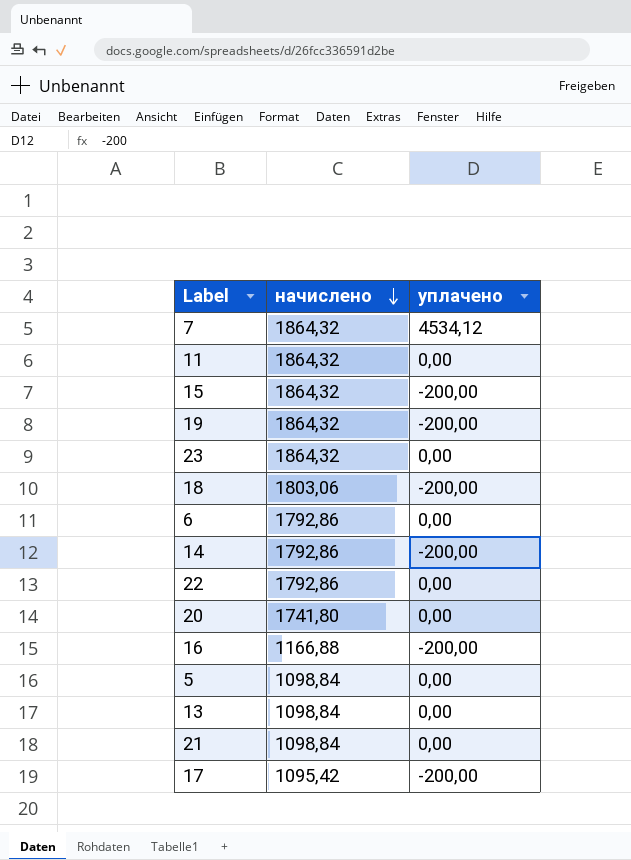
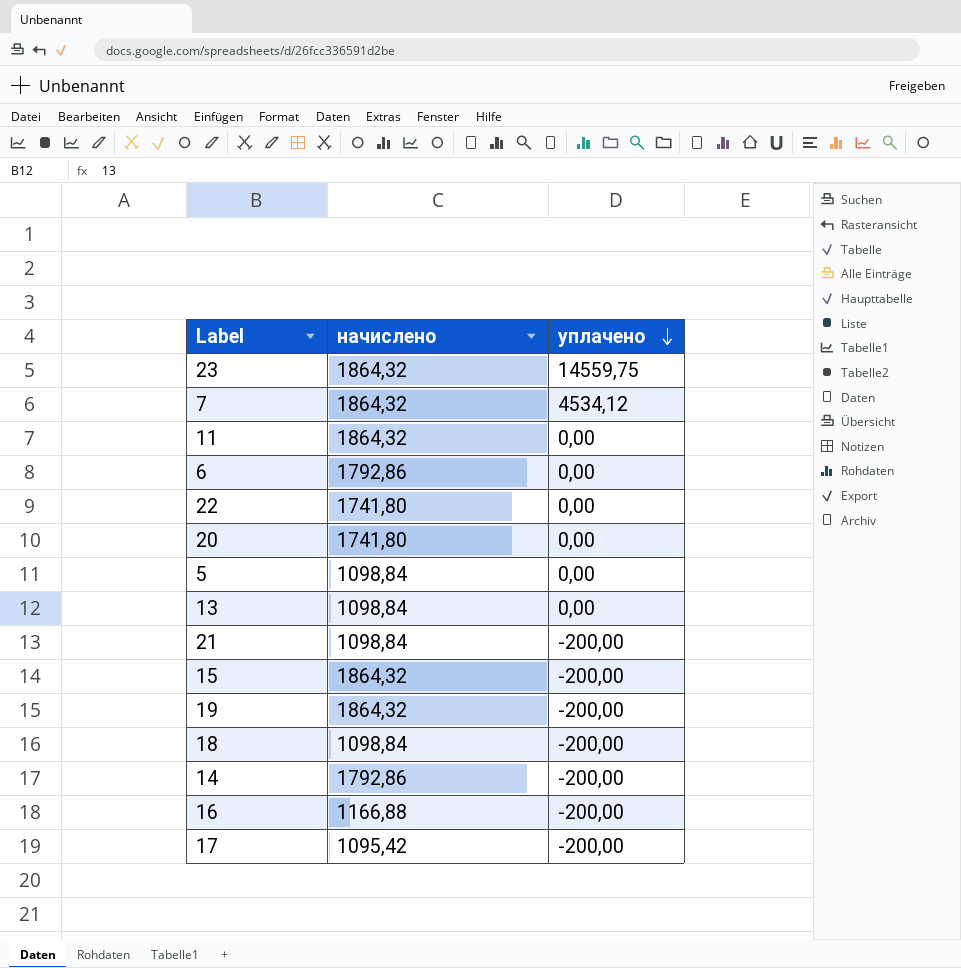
row order: начислено descending -> уплачено descending
23 | уплачено: 0,00 -> 14559,75
22 | начислено: 1792,86 -> 1741,80
21 | уплачено: 0,00 -> -200,00
18 | начислено: 1803,06 -> 1098,84

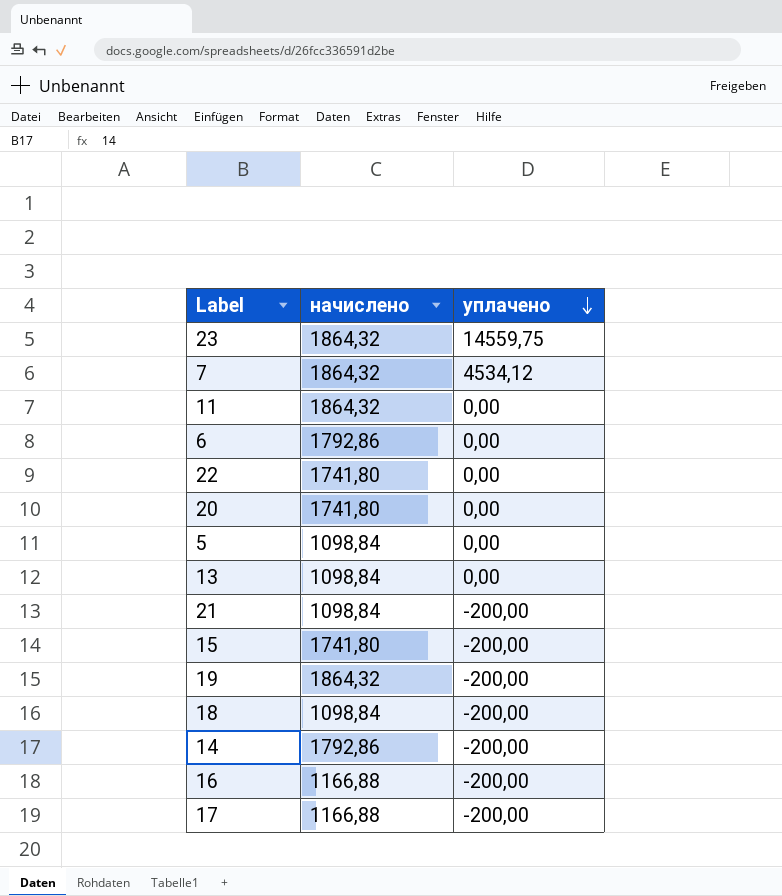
15 | начислено: 1864,32 -> 1741,80
17 | начислено: 1095,42 -> 1166,88

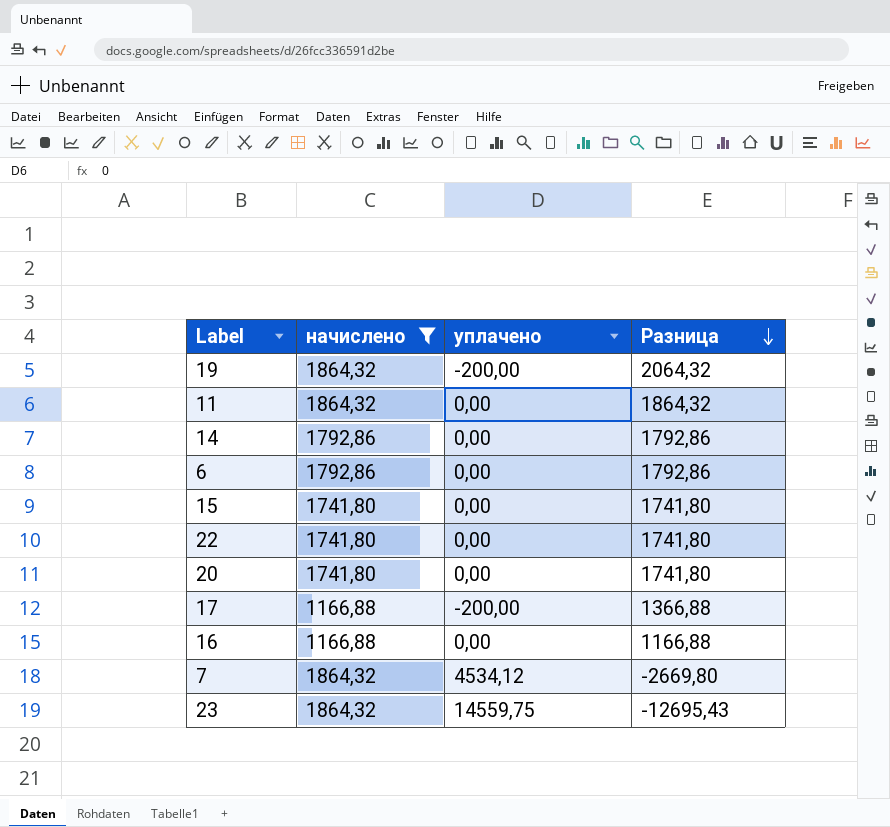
filter: none -> начислено != 1098,84
row order: уплачено descending -> Разница descending
column Разница | formula: none -> [начислено] - [уплачено]
14 | уплачено: -200,00 -> 0,00
15 | уплачено: -200,00 -> 0,00
16 | уплачено: -200,00 -> 0,00

